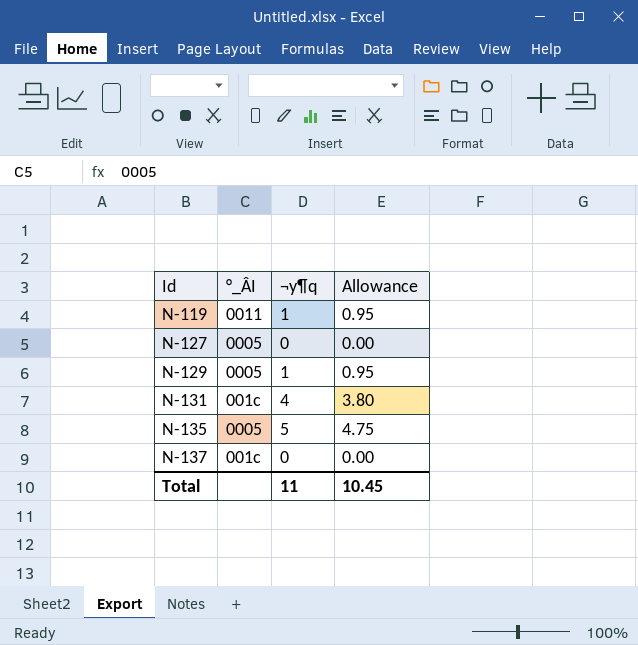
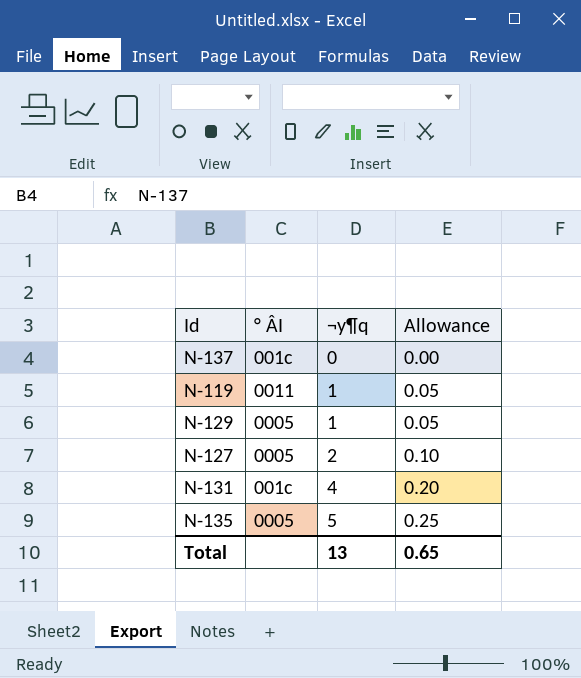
row order: Id ascending -> ¬y¶q ascending
column name: °_ÂI -> ° ÂI
column Allowance | formula: [¬y¶q] * 0.95 -> [¬y¶q] * 0.05
N-127 | ¬y¶q: 0 -> 2
Total | ¬y¶q: 11 -> 13
Total | Allowance: 10.45 -> 0.65

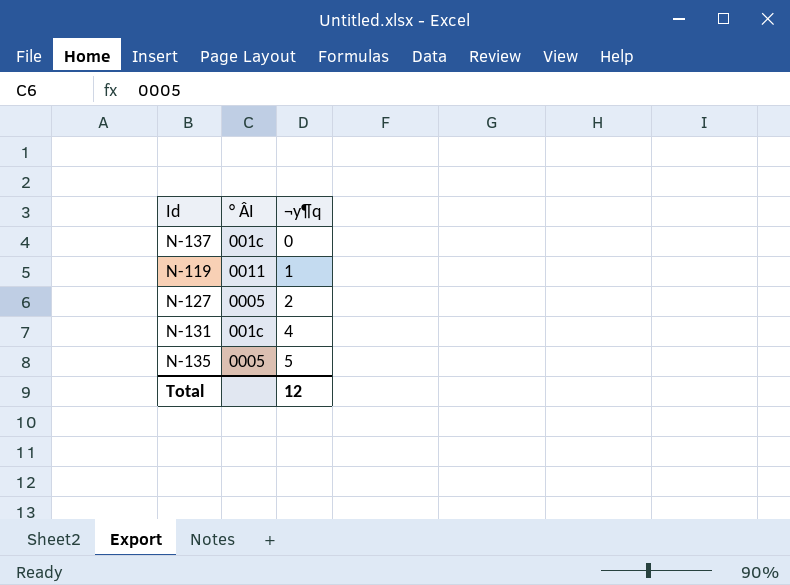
column Allowance | formula: [¬y¶q] * 0.05 -> none
row N-129: 0005 | 1 | 0.05 -> none
Total | ¬y¶q: 13 -> 12

